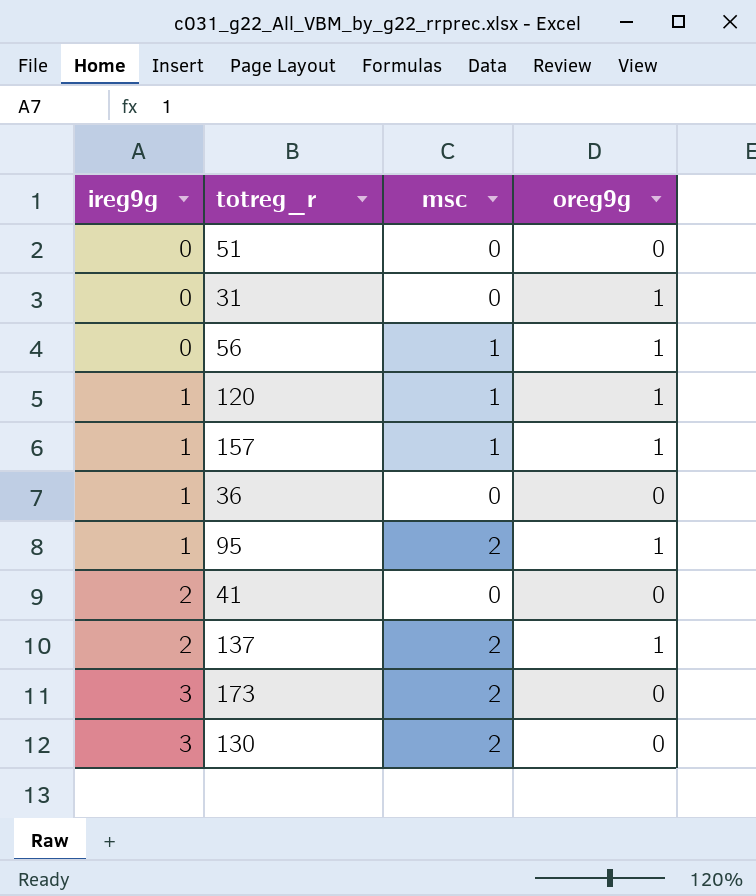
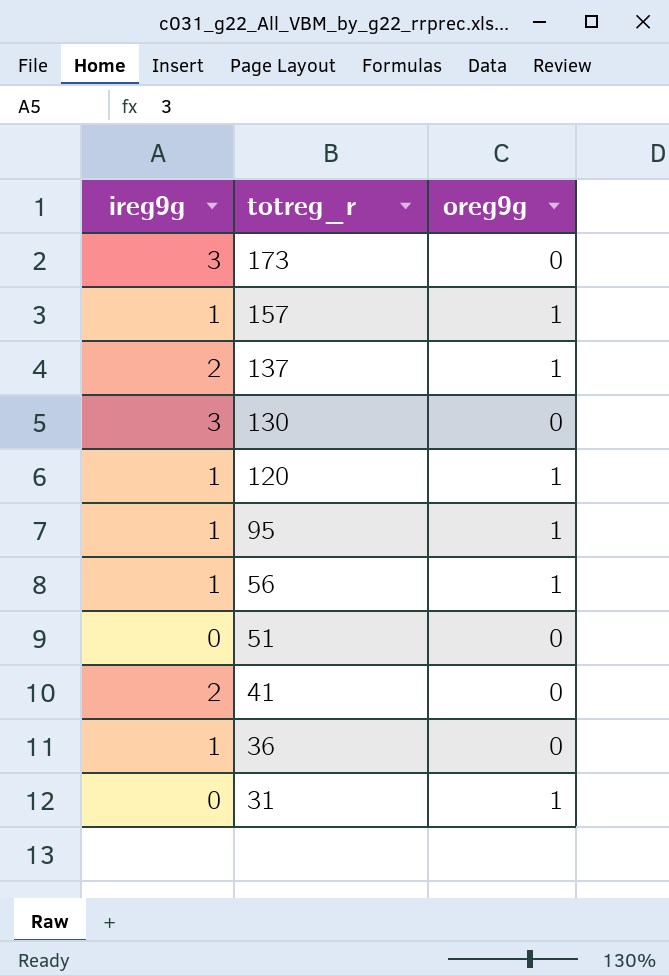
row order: ireg9g ascending -> totreg_r descending
column msc | position: 3 -> none
56 | ireg9g: 0 -> 1

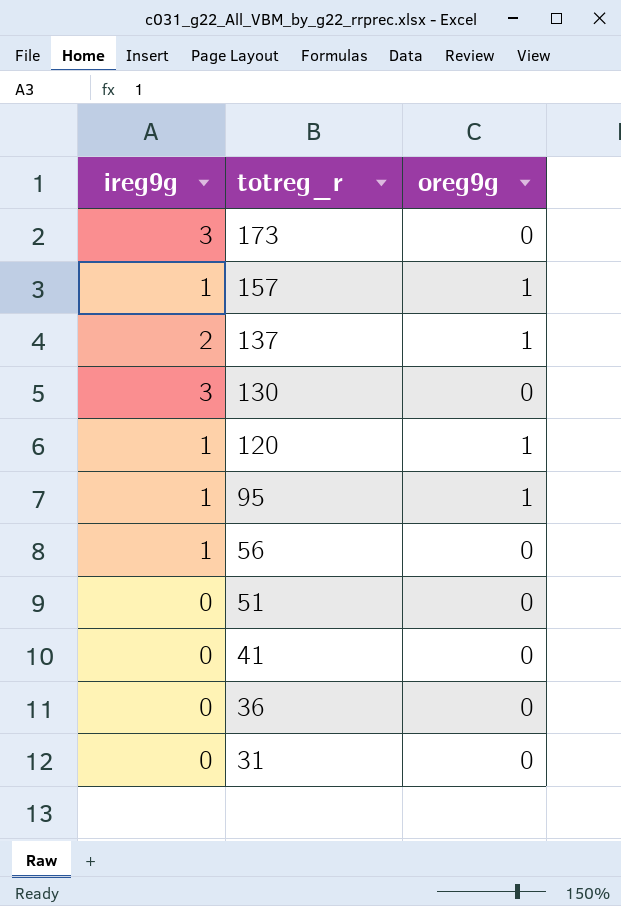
56 | oreg9g: 1 -> 0
41 | ireg9g: 2 -> 0
36 | ireg9g: 1 -> 0
31 | oreg9g: 1 -> 0

